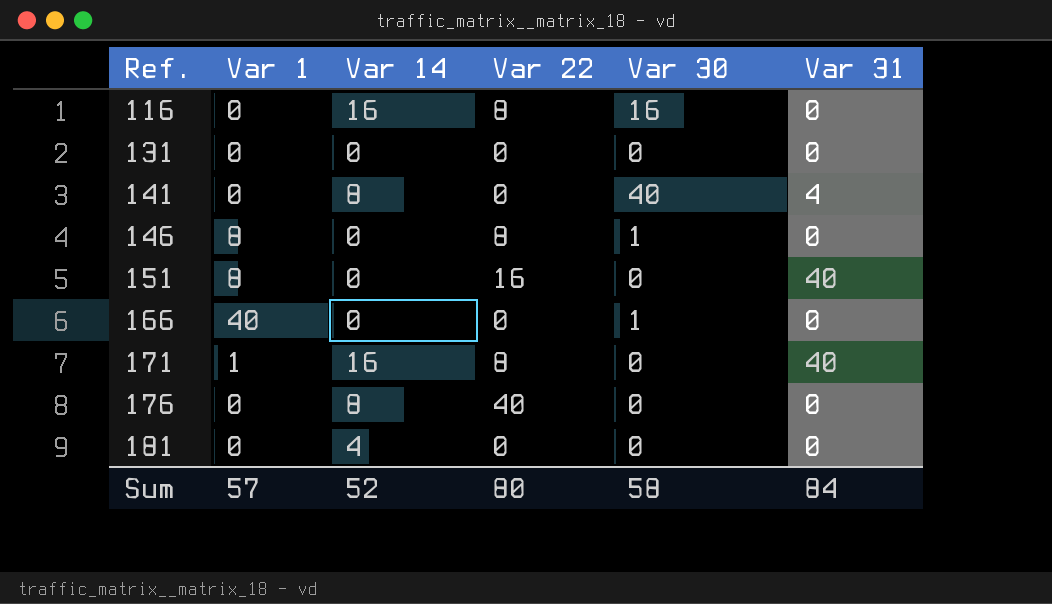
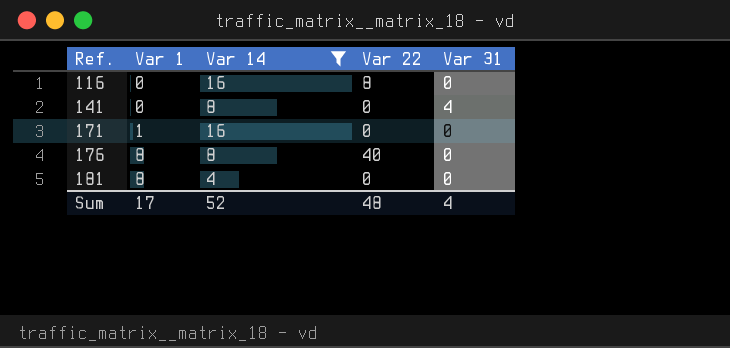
filter: none -> Var 14 != 0
column Var 30 | position: 5 -> none
171 | Var 22: 8 -> 0
171 | Var 31: 40 -> 0
176 | Var 1: 0 -> 8
181 | Var 1: 0 -> 8
Sum | Var 1: 57 -> 17
Sum | Var 22: 80 -> 48
Sum | Var 31: 84 -> 4

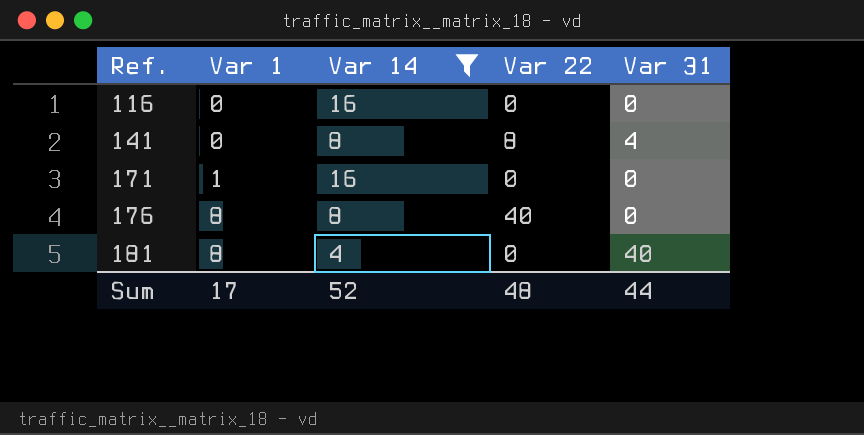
116 | Var 22: 8 -> 0
141 | Var 22: 0 -> 8
181 | Var 31: 0 -> 40
Sum | Var 31: 4 -> 44

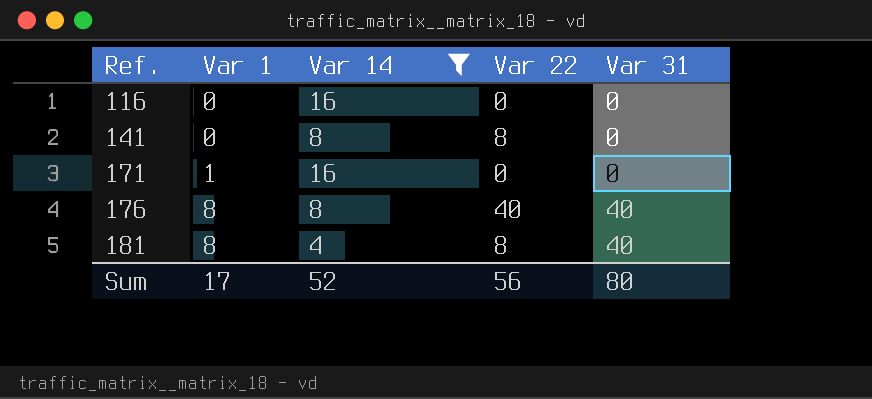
141 | Var 31: 4 -> 0
176 | Var 31: 0 -> 40
181 | Var 22: 0 -> 8
Sum | Var 22: 48 -> 56
Sum | Var 31: 44 -> 80

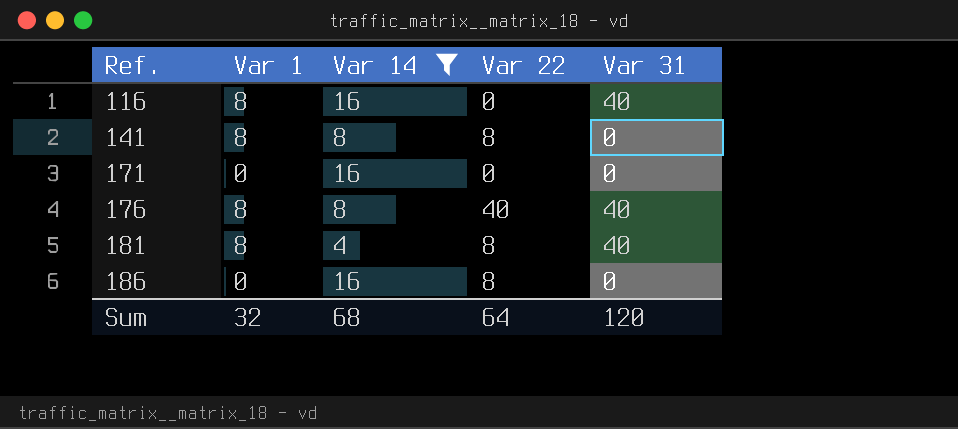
116 | Var 1: 0 -> 8
116 | Var 31: 0 -> 40
141 | Var 1: 0 -> 8
171 | Var 1: 1 -> 0
row 186: none -> 0 | 16 | 8 | 0
Sum | Var 1: 17 -> 32
Sum | Var 14: 52 -> 68
Sum | Var 22: 56 -> 64
Sum | Var 31: 80 -> 120

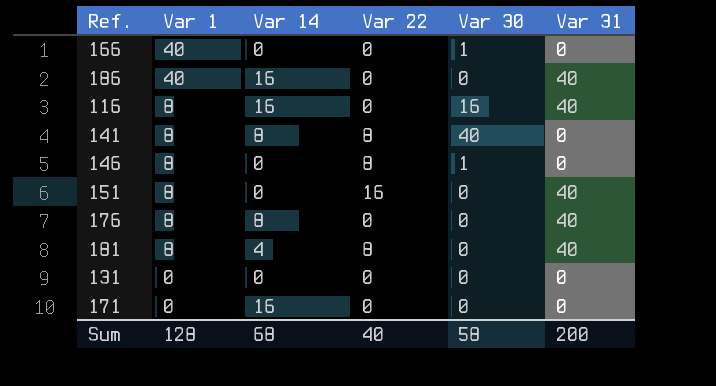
filter: Var 14 != 0 -> none
row order: Ref. ascending -> Var 1 descending
column Var 30 | position: none -> 5
186 | Var 1: 0 -> 40
186 | Var 22: 8 -> 0
186 | Var 31: 0 -> 40
176 | Var 22: 40 -> 0
Sum | Var 1: 32 -> 128
Sum | Var 22: 64 -> 40
Sum | Var 31: 120 -> 200

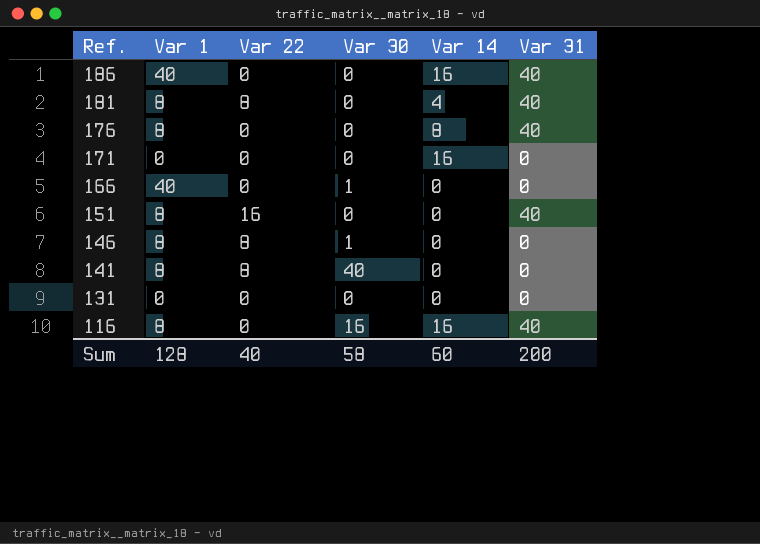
row order: Var 1 descending -> Ref. descending
column Var 14 | position: 3 -> 5
141 | Var 14: 8 -> 0
Sum | Var 14: 68 -> 60

